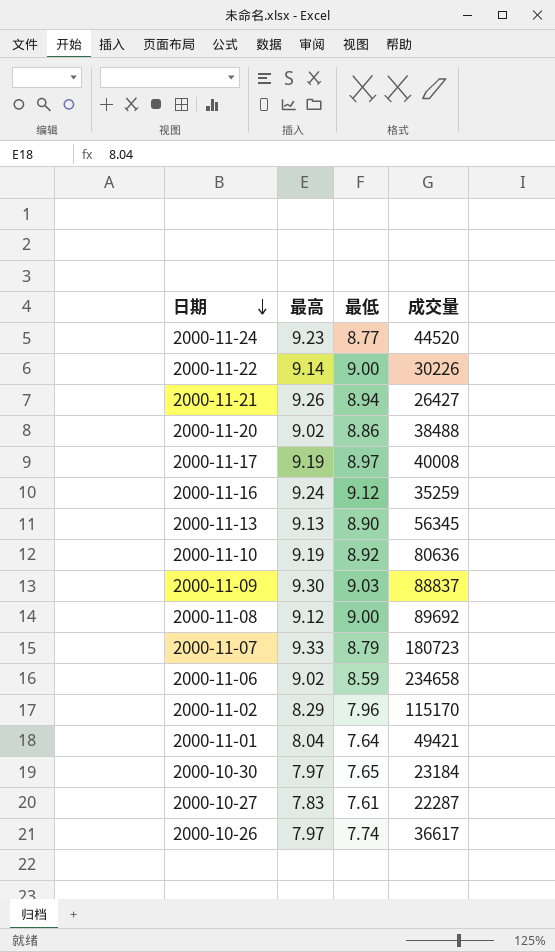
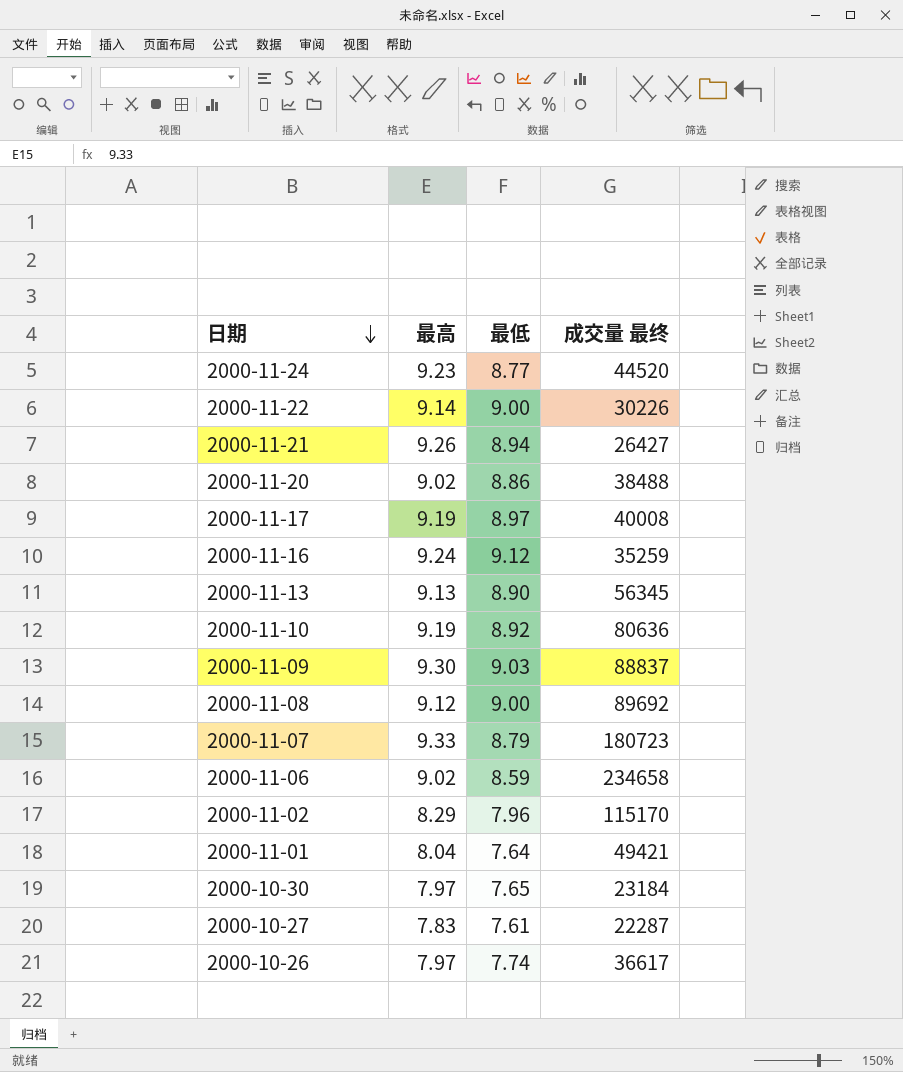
column name: 成交量 -> 成交量 最终

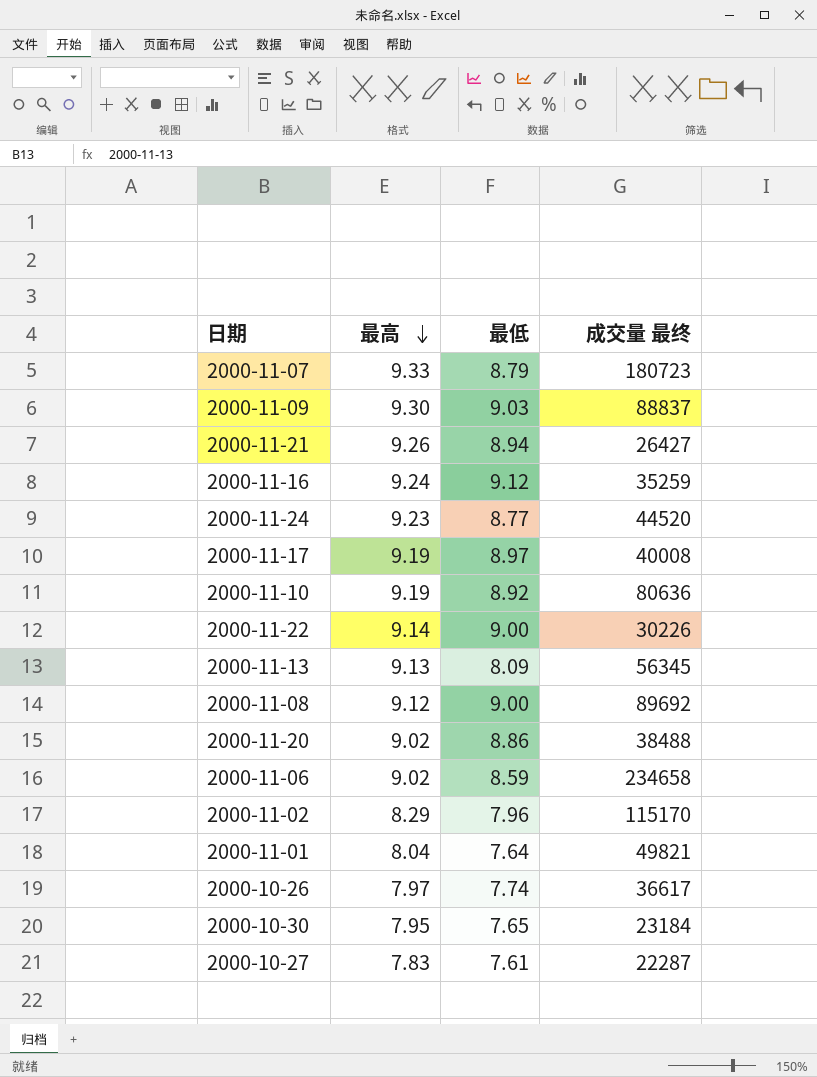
row order: 日期 descending -> 最高 descending
2000-11-13 | 最低: 8.90 -> 8.09
2000-11-01 | 成交量 最终: 49421 -> 49821
2000-10-30 | 最高: 7.97 -> 7.95

